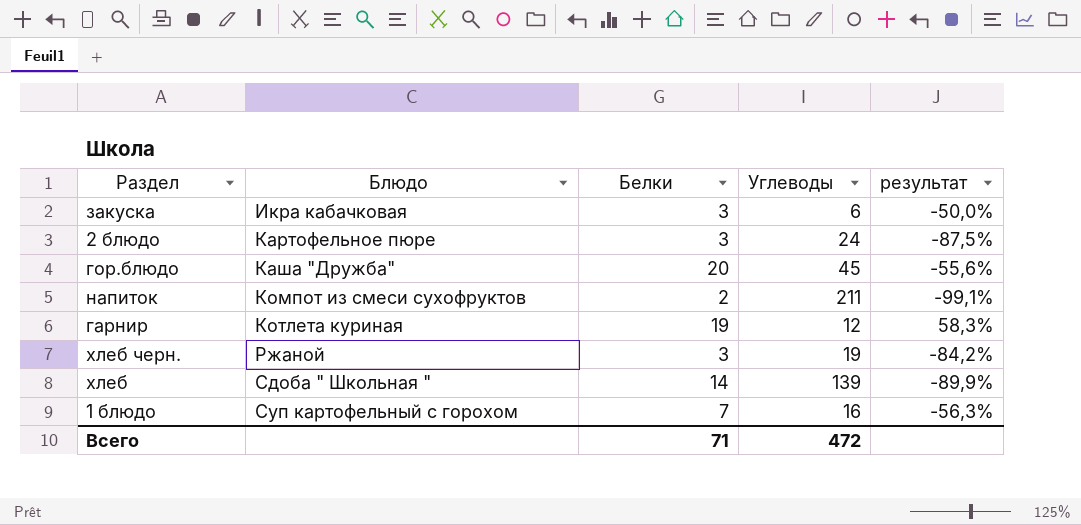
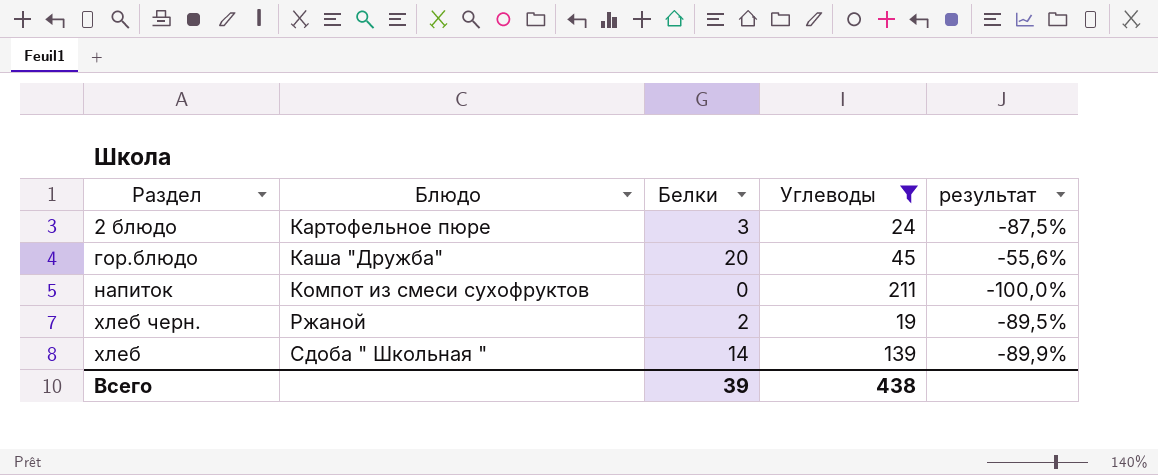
filter: none -> Углеводы >= 19
напиток | Белки: 2 -> 0
напиток | результат: -99,1% -> -100,0%
хлеб черн. | Белки: 3 -> 2
хлеб черн. | результат: -84,2% -> -89,5%
Всего | Белки: 71 -> 39
Всего | Углеводы: 472 -> 438

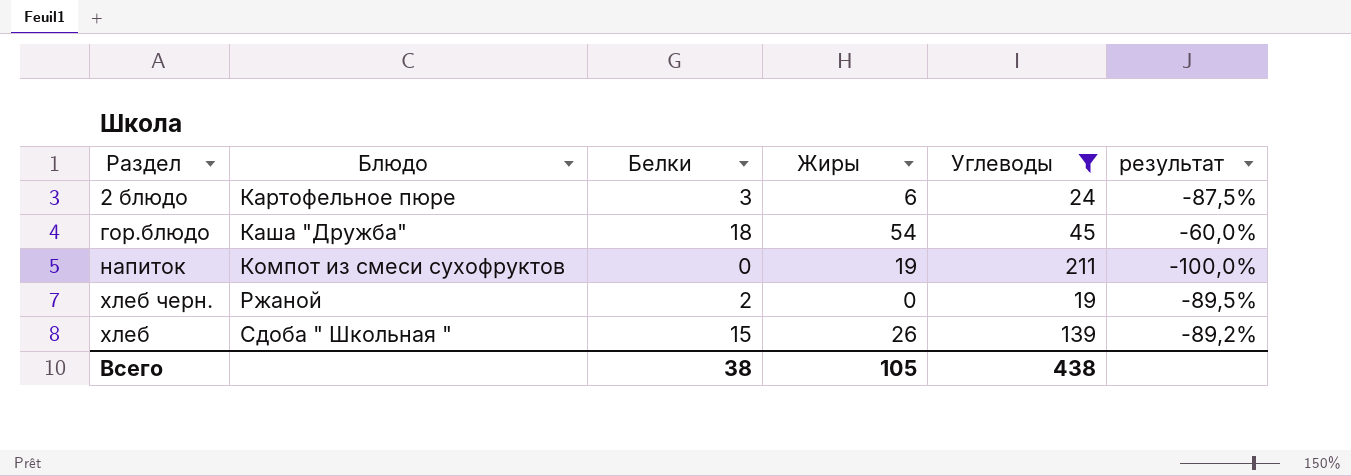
column Жиры | position: none -> 4
гор.блюдо | Белки: 20 -> 18
гор.блюдо | результат: -55,6% -> -60,0%
хлеб | Белки: 14 -> 15
хлеб | результат: -89,9% -> -89,2%
Всего | Белки: 39 -> 38

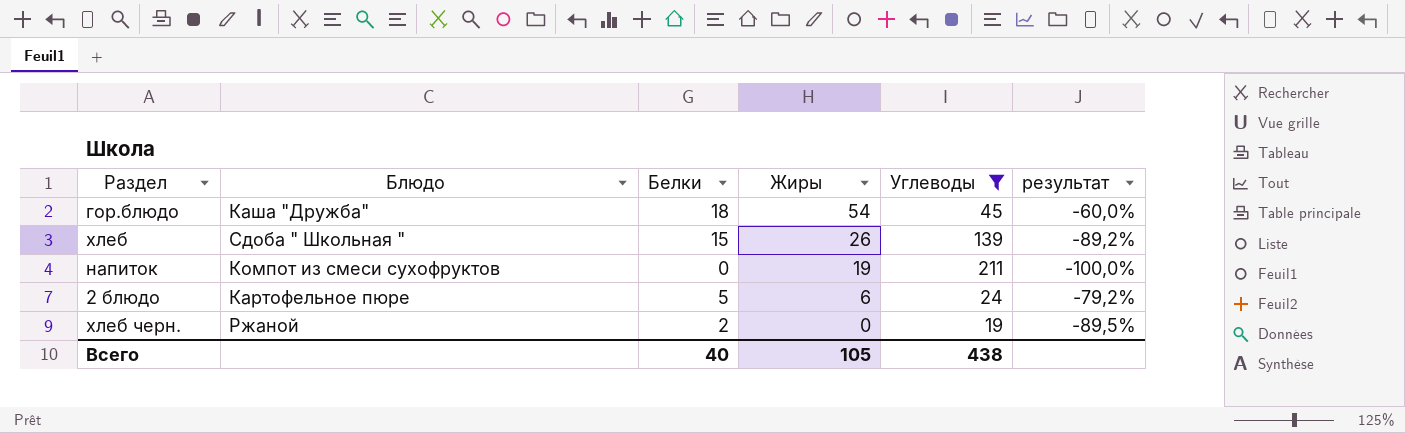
row order: Блюдо ascending -> Жиры descending
2 блюдо | Белки: 3 -> 5
2 блюдо | результат: -87,5% -> -79,2%
Всего | Белки: 38 -> 40

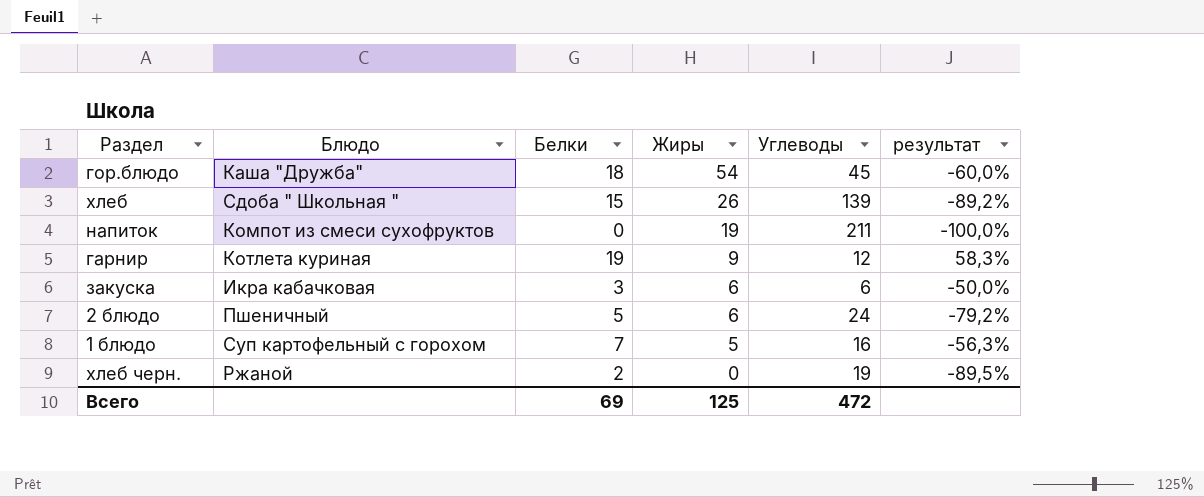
filter: Углеводы >= 19 -> none
2 блюдо | Блюдо: Картофельное пюре -> Пшеничный
Всего | Белки: 40 -> 69
Всего | Жиры: 105 -> 125
Всего | Углеводы: 438 -> 472

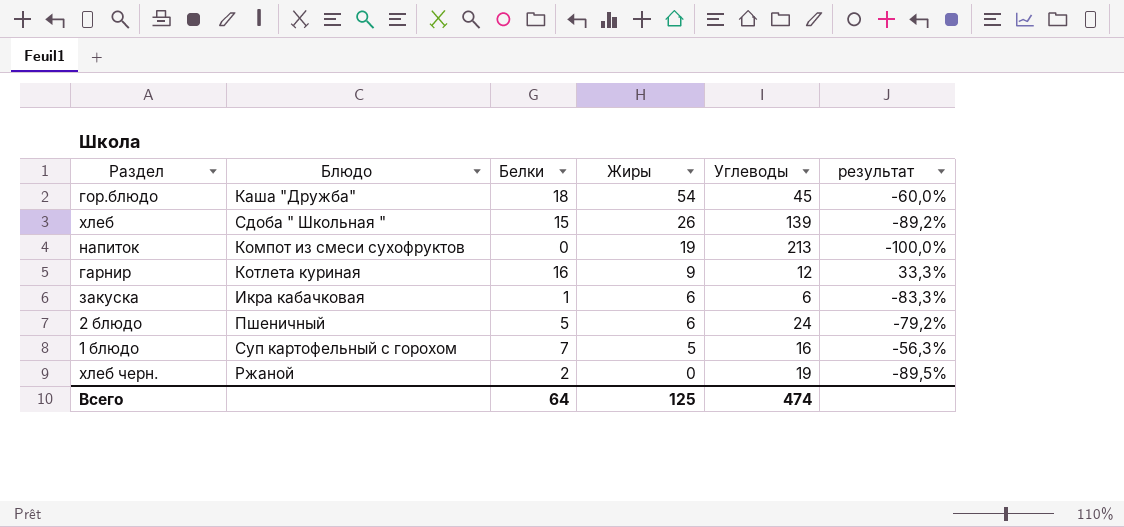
напиток | Углеводы: 211 -> 213
гарнир | Белки: 19 -> 16
гарнир | результат: 58,3% -> 33,3%
закуска | Белки: 3 -> 1
закуска | результат: -50,0% -> -83,3%
Всего | Белки: 69 -> 64
Всего | Углеводы: 472 -> 474

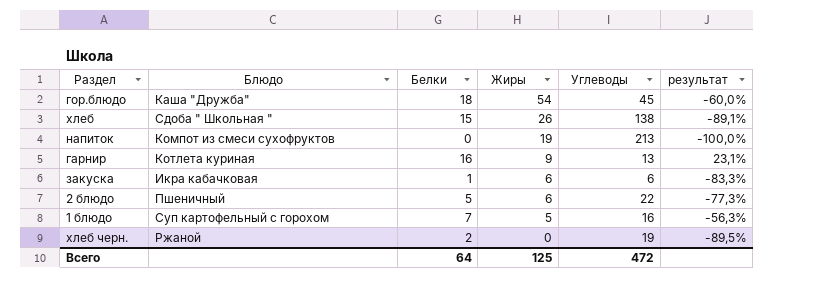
хлеб | Углеводы: 139 -> 138
хлеб | результат: -89,2% -> -89,1%
гарнир | Углеводы: 12 -> 13
гарнир | результат: 33,3% -> 23,1%
2 блюдо | Углеводы: 24 -> 22
2 блюдо | результат: -79,2% -> -77,3%
Всего | Углеводы: 474 -> 472

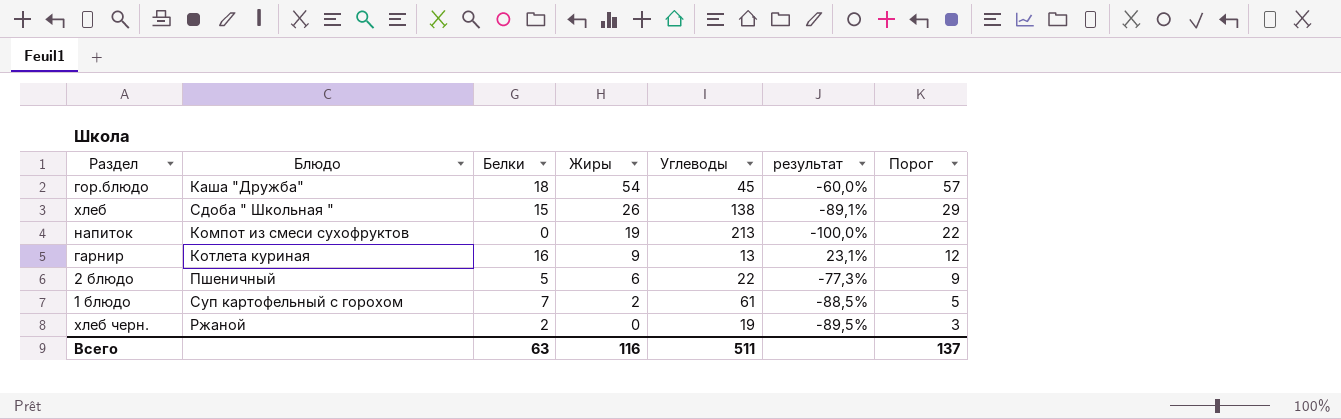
column Порог | formula: none -> [Жиры] + 3
row закуска: Икра кабачковая | 1 | 6 | 6 | -83,3% -> none
1 блюдо | Жиры: 5 -> 2
1 блюдо | Углеводы: 16 -> 61
1 блюдо | результат: -56,3% -> -88,5%
Всего | Белки: 64 -> 63
Всего | Жиры: 125 -> 116
Всего | Углеводы: 472 -> 511

